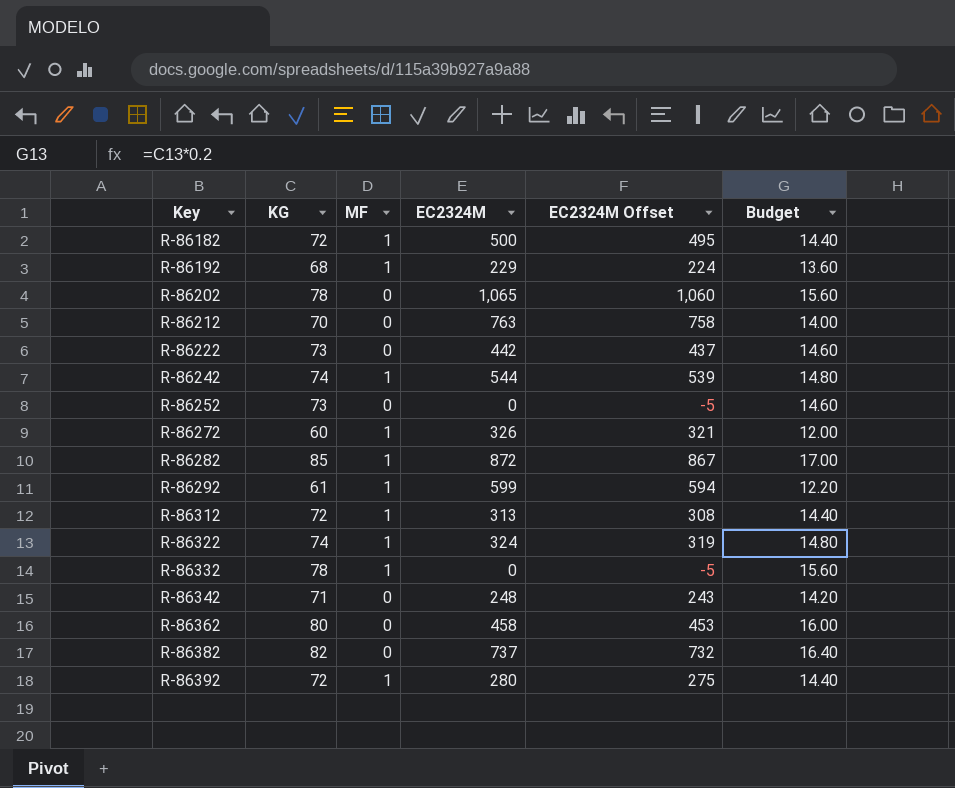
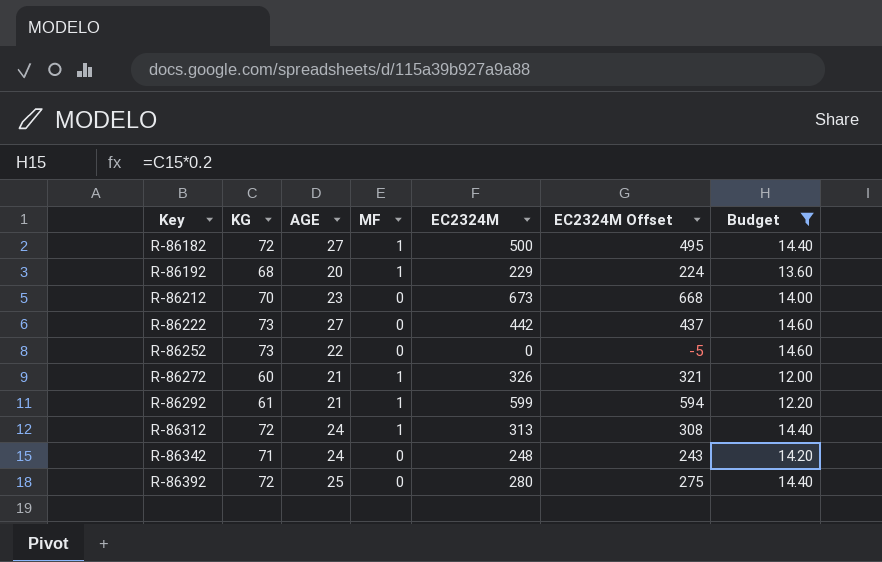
filter: none -> Budget <= 14.60
column AGE | position: none -> 3
R-86212 | EC2324M: 763 -> 673
R-86212 | EC2324M Offset: 758 -> 668
R-86392 | MF: 1 -> 0

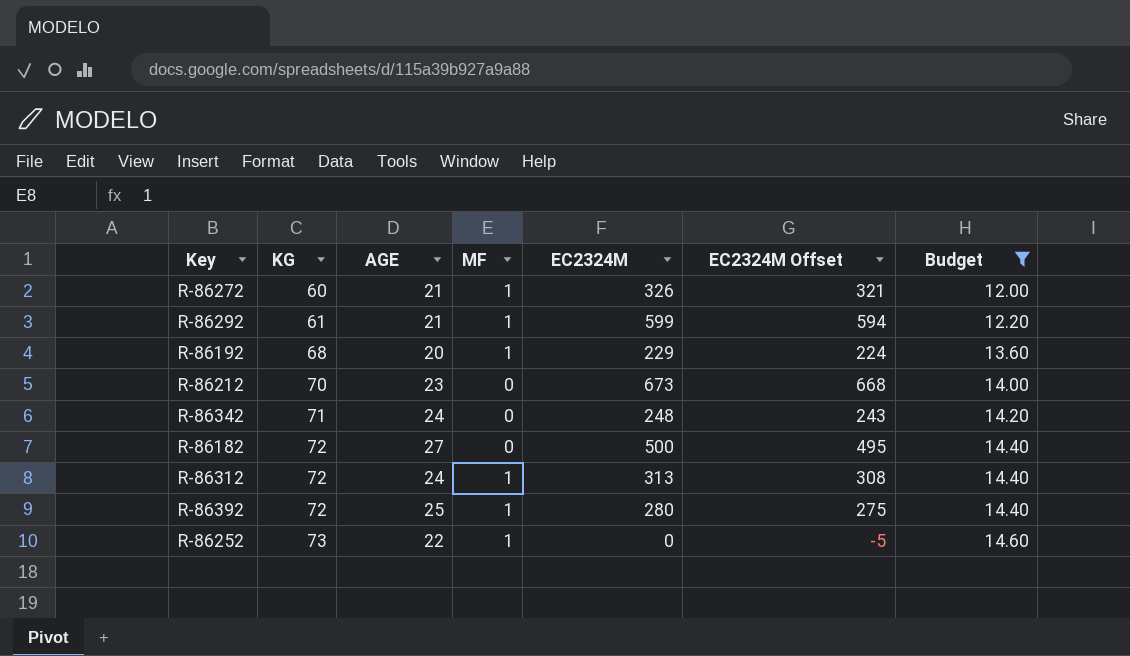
row order: Key ascending -> KG ascending
row R-86222: 73 | 27 | 0 | 442 | 437 | 14.60 -> none
R-86182 | MF: 1 -> 0
R-86392 | MF: 0 -> 1
R-86252 | MF: 0 -> 1

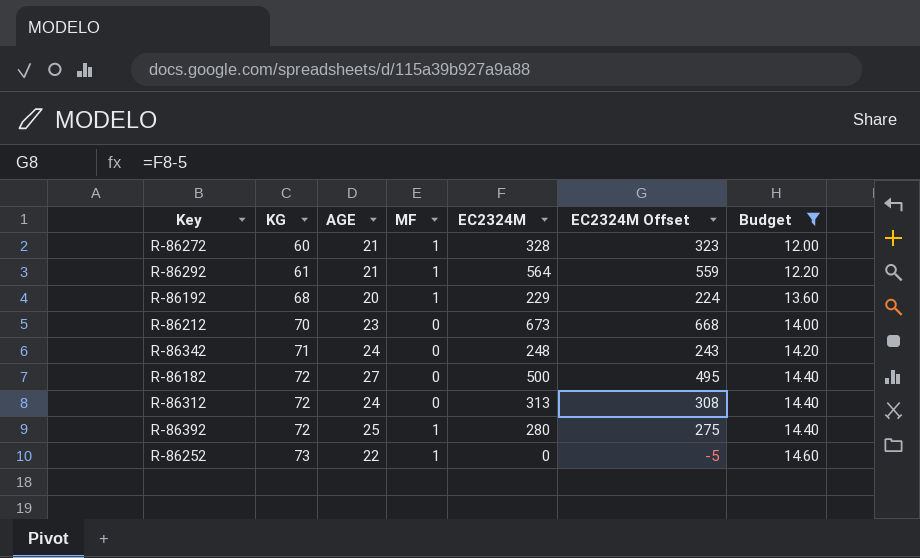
R-86272 | EC2324M: 326 -> 328
R-86272 | EC2324M Offset: 321 -> 323
R-86292 | EC2324M: 599 -> 564
R-86292 | EC2324M Offset: 594 -> 559
R-86312 | MF: 1 -> 0

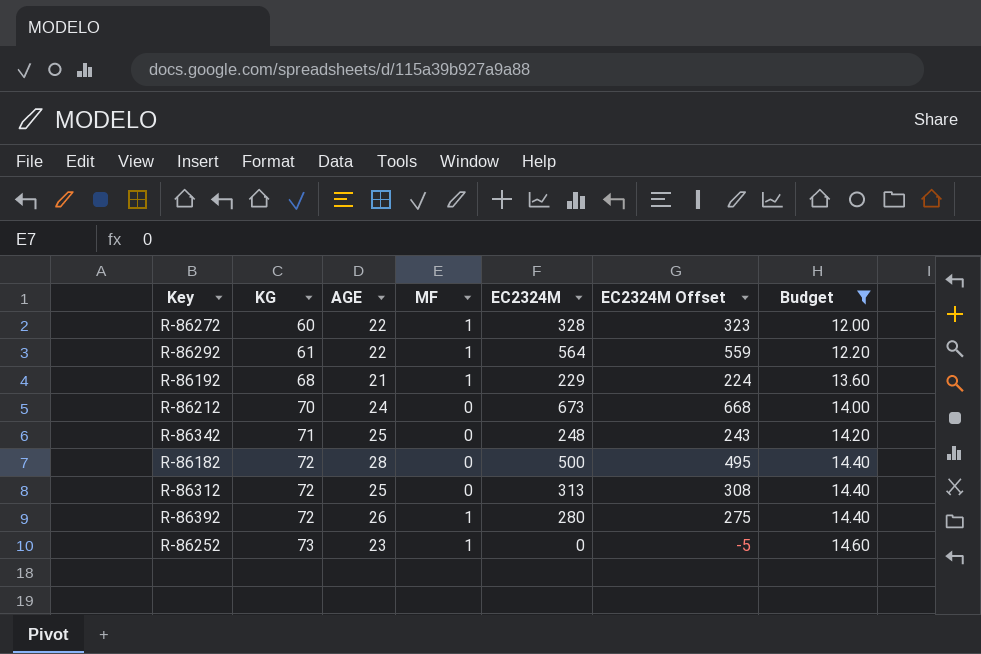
R-86272 | AGE: 21 -> 22
R-86292 | AGE: 21 -> 22
R-86192 | AGE: 20 -> 21
R-86212 | AGE: 23 -> 24
R-86342 | AGE: 24 -> 25
R-86182 | AGE: 27 -> 28
R-86312 | AGE: 24 -> 25
R-86392 | AGE: 25 -> 26
R-86252 | AGE: 22 -> 23

